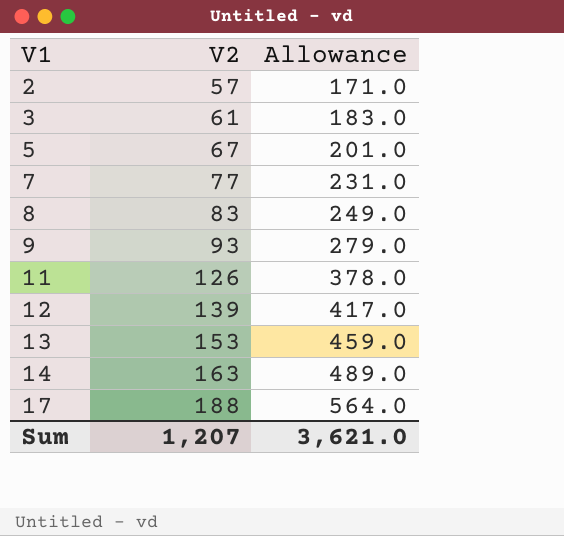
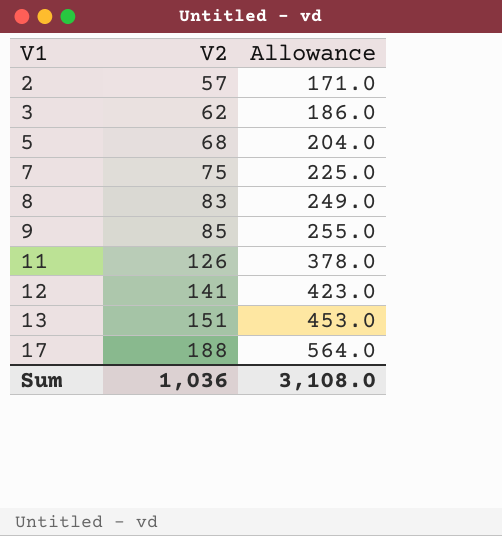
row 14: 163 | 489.0 -> none
3 | V2: 61 -> 62
3 | Allowance: 183.0 -> 186.0
5 | V2: 67 -> 68
5 | Allowance: 201.0 -> 204.0
7 | V2: 77 -> 75
7 | Allowance: 231.0 -> 225.0
9 | V2: 93 -> 85
9 | Allowance: 279.0 -> 255.0
12 | V2: 139 -> 141
12 | Allowance: 417.0 -> 423.0
13 | V2: 153 -> 151
13 | Allowance: 459.0 -> 453.0
Sum | V2: 1,207 -> 1,036
Sum | Allowance: 3,621.0 -> 3,108.0

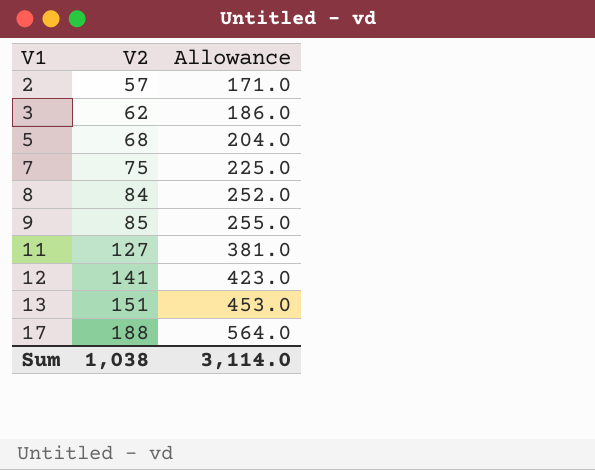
8 | V2: 83 -> 84
8 | Allowance: 249.0 -> 252.0
11 | V2: 126 -> 127
11 | Allowance: 378.0 -> 381.0
Sum | V2: 1,036 -> 1,038
Sum | Allowance: 3,108.0 -> 3,114.0

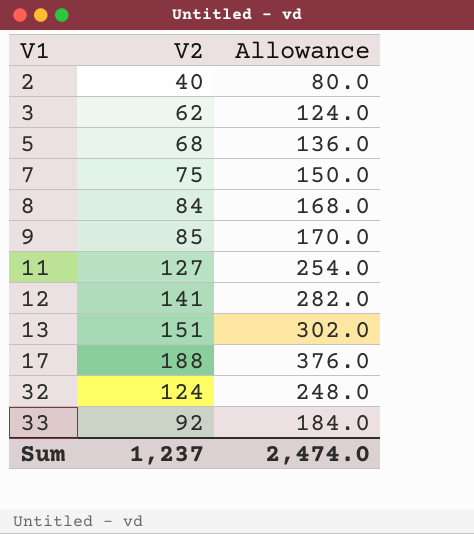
column Allowance | formula: [V2] * 3 -> [V2] * 2
2 | V2: 57 -> 40
row 32: none -> 124 | 248.0
row 33: none -> 92 | 184.0
Sum | V2: 1,038 -> 1,237
Sum | Allowance: 3,114.0 -> 2,474.0

